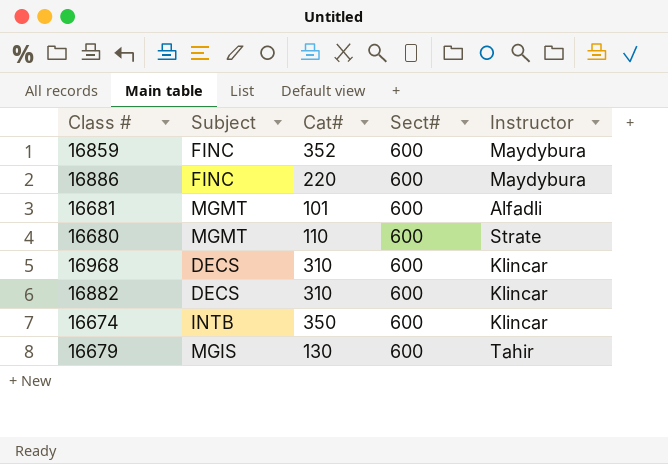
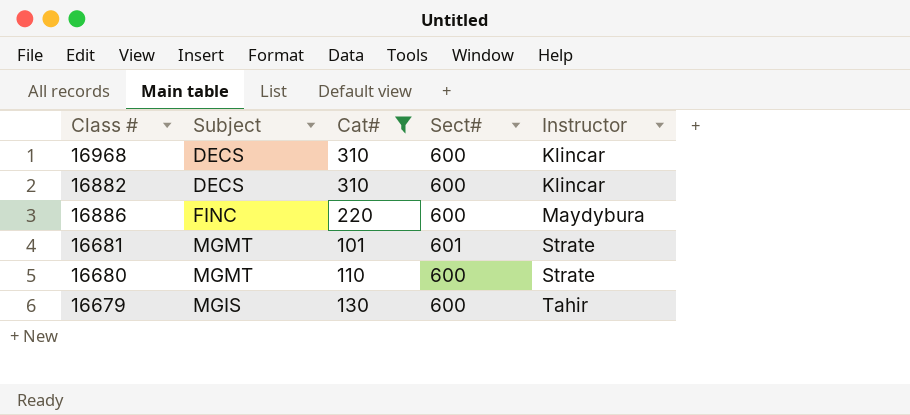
filter: none -> Cat# <= 310
row order: none -> Instructor ascending
16681 | Sect#: 600 -> 601
16681 | Instructor: Alfadli -> Strate

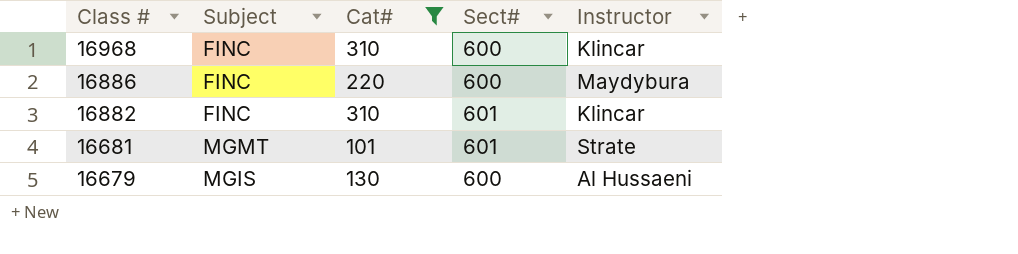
row order: Instructor ascending -> Class # descending
row 16680: MGMT | 110 | 600 | Strate -> none
16968 | Subject: DECS -> FINC
16882 | Subject: DECS -> FINC
16882 | Sect#: 600 -> 601
16679 | Instructor: Tahir -> Al Hussaeni

